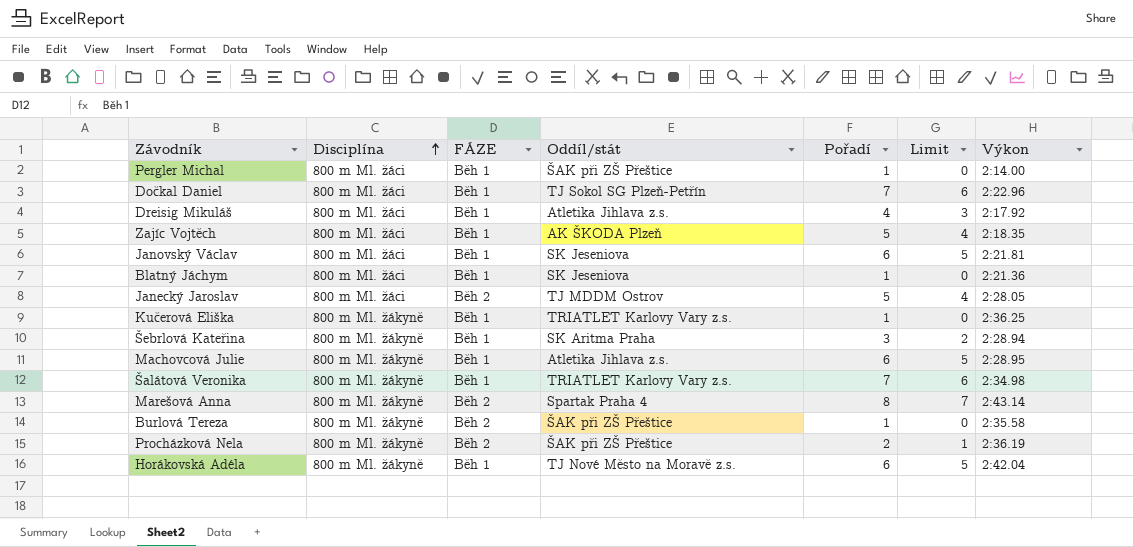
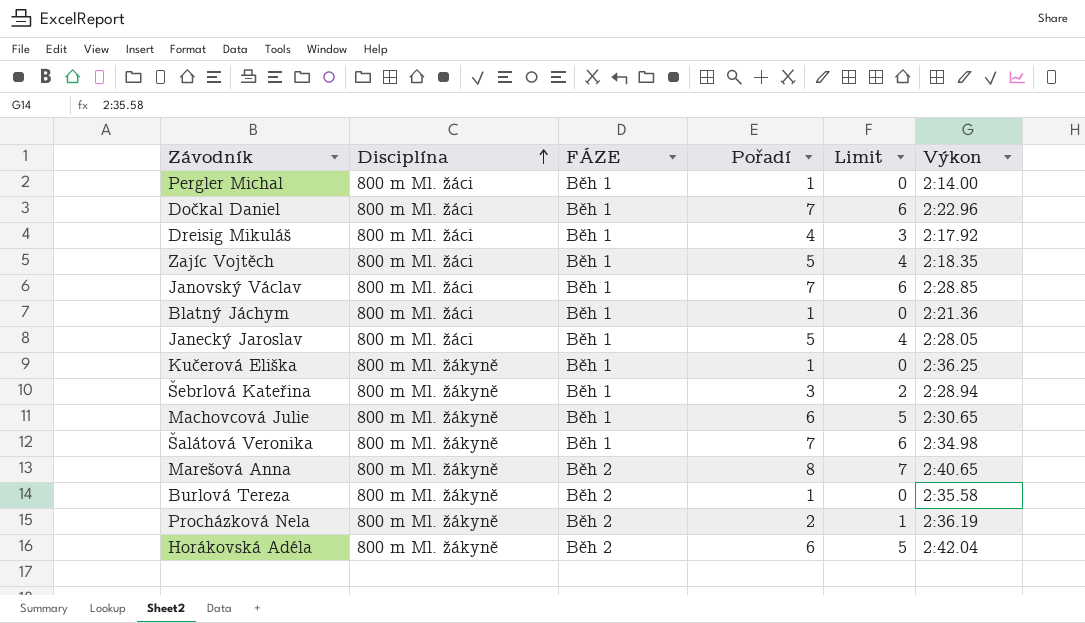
column Oddíl/stát | position: 4 -> none
Janovský Václav | Pořadí: 6 -> 7
Janovský Václav | Limit: 5 -> 6
Janovský Václav | Výkon: 2:21.81 -> 2:28.85
Janecký Jaroslav | FÁZE: Běh 2 -> Běh 1
Machovcová Julie | Výkon: 2:28.95 -> 2:30.65
Marešová Anna | Výkon: 2:43.14 -> 2:40.65
Horákovská Adéla | FÁZE: Běh 1 -> Běh 2

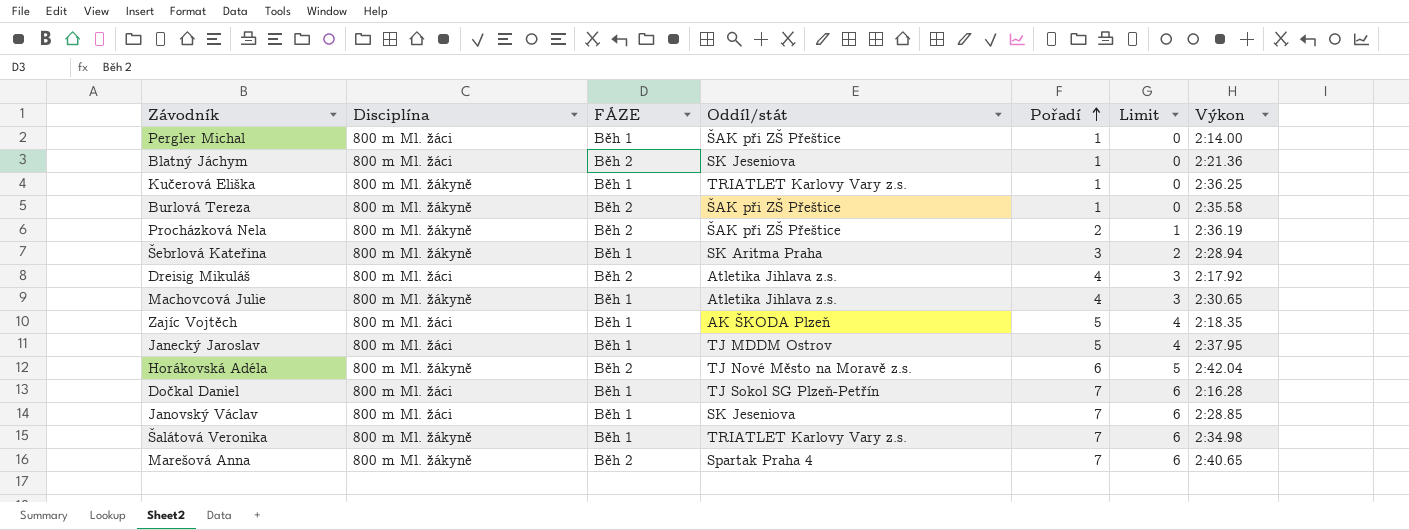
row order: Disciplína ascending -> Pořadí ascending
column Oddíl/stát | position: none -> 4
Blatný Jáchym | FÁZE: Běh 1 -> Běh 2
Dreisig Mikuláš | FÁZE: Běh 1 -> Běh 2
Machovcová Julie | Pořadí: 6 -> 4
Machovcová Julie | Limit: 5 -> 3
Janecký Jaroslav | Výkon: 2:28.05 -> 2:37.95
Dočkal Daniel | Výkon: 2:22.96 -> 2:16.28
Marešová Anna | Pořadí: 8 -> 7
Marešová Anna | Limit: 7 -> 6

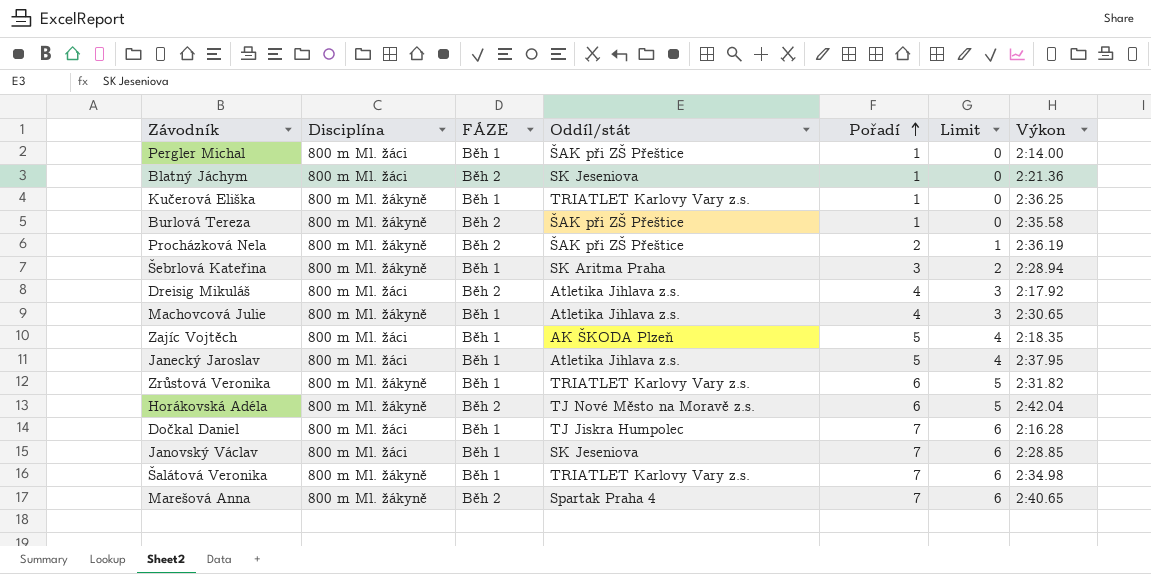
Janecký Jaroslav | Oddíl/stát: TJ MDDM Ostrov -> Atletika Jihlava z.s.
row Zrůstová Veronika: none -> 800 m Ml. žákyně | Běh 1 | TRIATLET Karlovy Vary z.s. | 6 | 5 | 2:31.82
Dočkal Daniel | Oddíl/stát: TJ Sokol SG Plzeň-Petřín -> TJ Jiskra Humpolec

